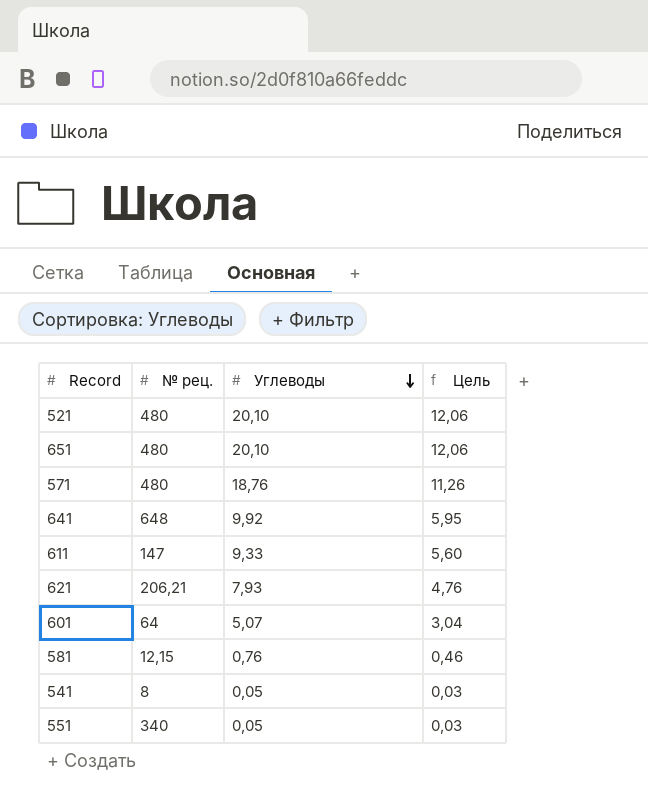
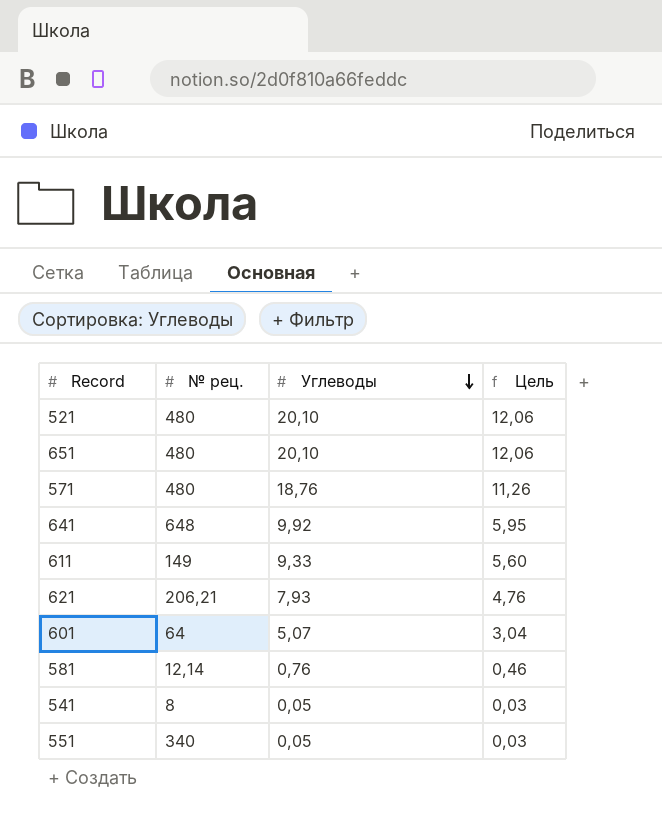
611 | № рец.: 147 -> 149
581 | № рец.: 12,15 -> 12,14

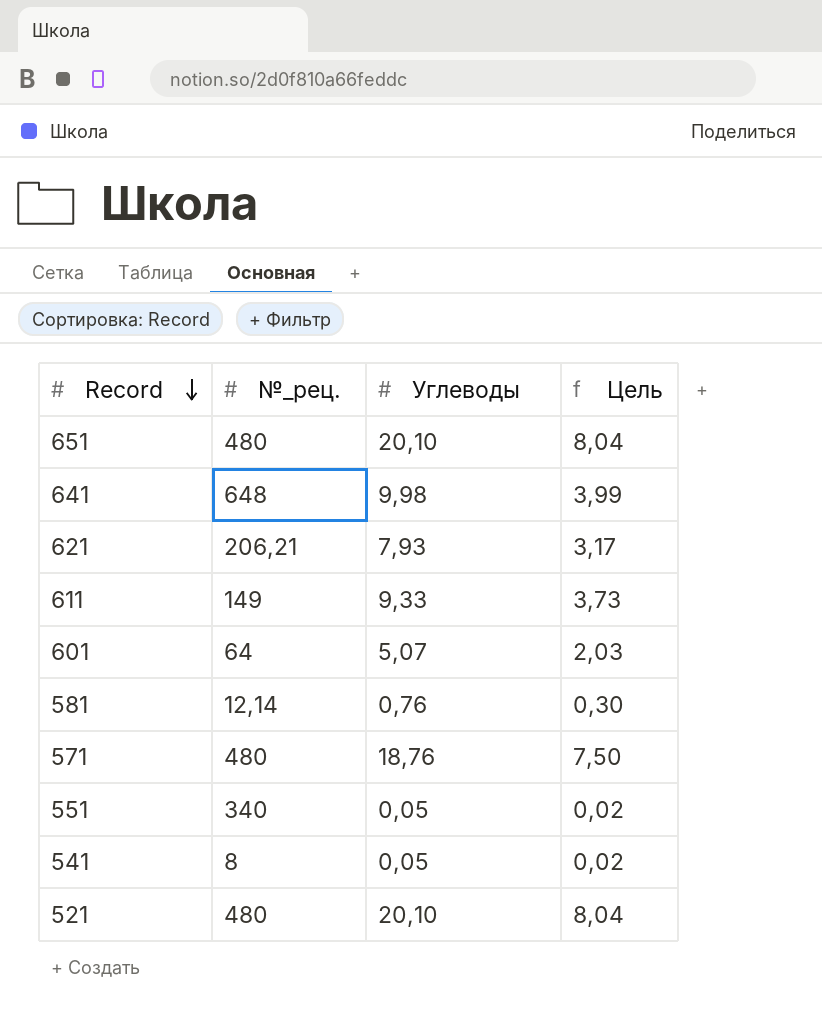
row order: Углеводы descending -> Record descending
column name: № рец. -> №_рец.
column Цель | formula: [Углеводы] * 0,6 -> [Углеводы] * 0,4
641 | Углеводы: 9,92 -> 9,98

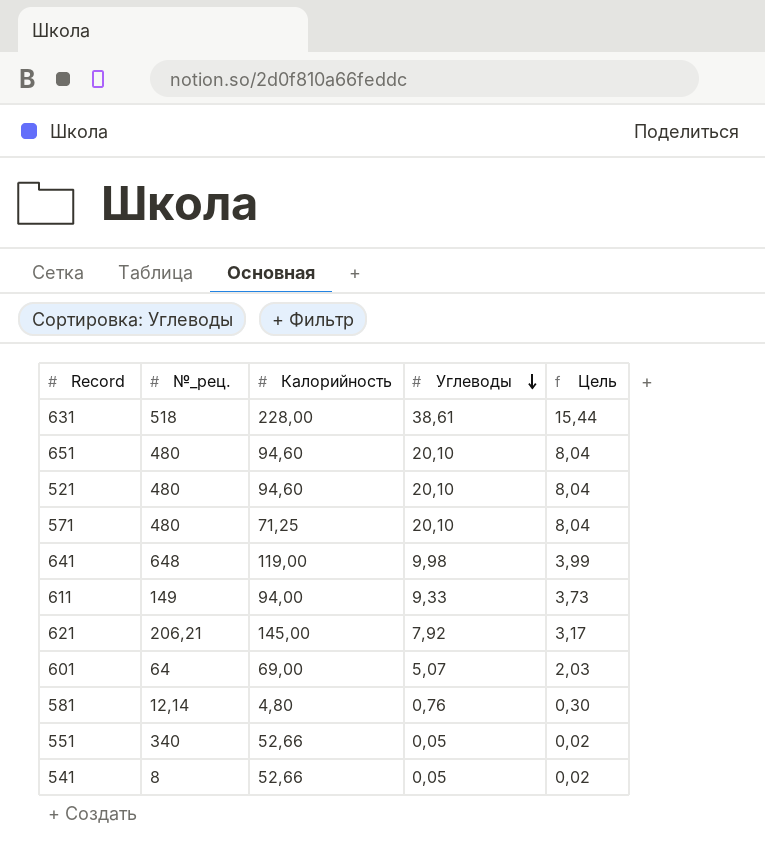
row order: Record descending -> Углеводы descending
column Калорийность | position: none -> 3
row 631: none -> 518 | 228,00 | 38,61 | 15,44
571 | Углеводы: 18,76 -> 20,10
571 | Цель: 7,50 -> 8,04
621 | Углеводы: 7,93 -> 7,92

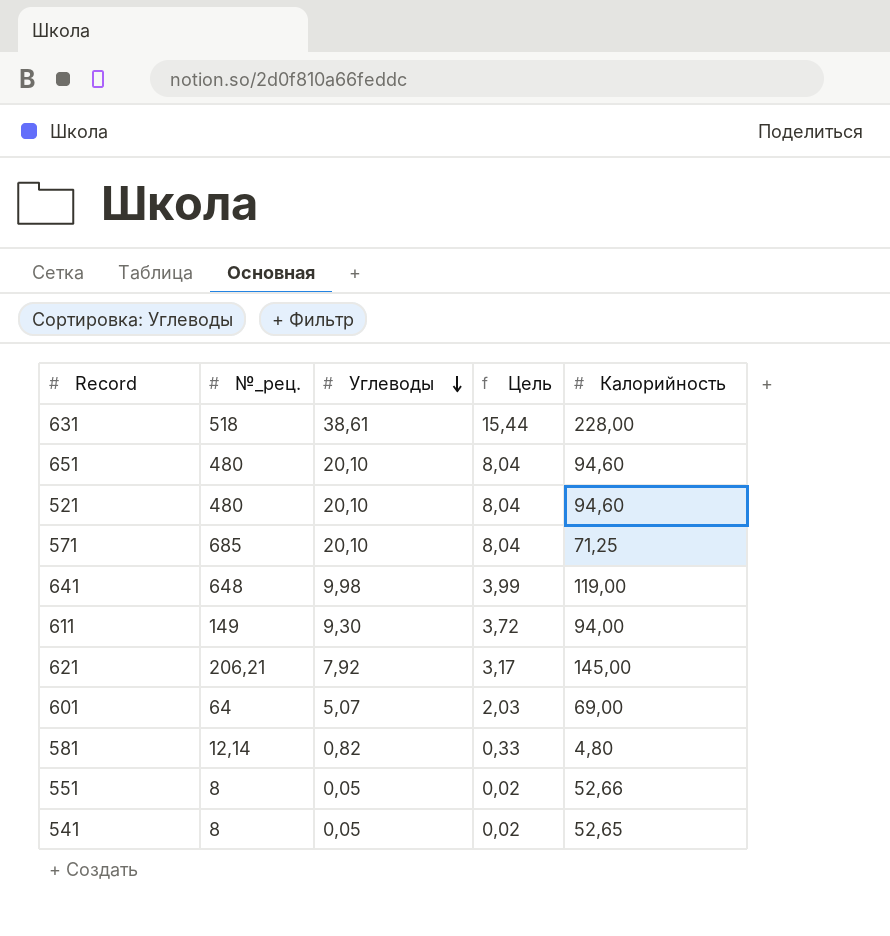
column Калорийность | position: 3 -> 5
571 | №_рец.: 480 -> 685
611 | Углеводы: 9,33 -> 9,30
611 | Цель: 3,73 -> 3,72
581 | Углеводы: 0,76 -> 0,82
581 | Цель: 0,30 -> 0,33
551 | №_рец.: 340 -> 8
541 | Калорийность: 52,66 -> 52,65

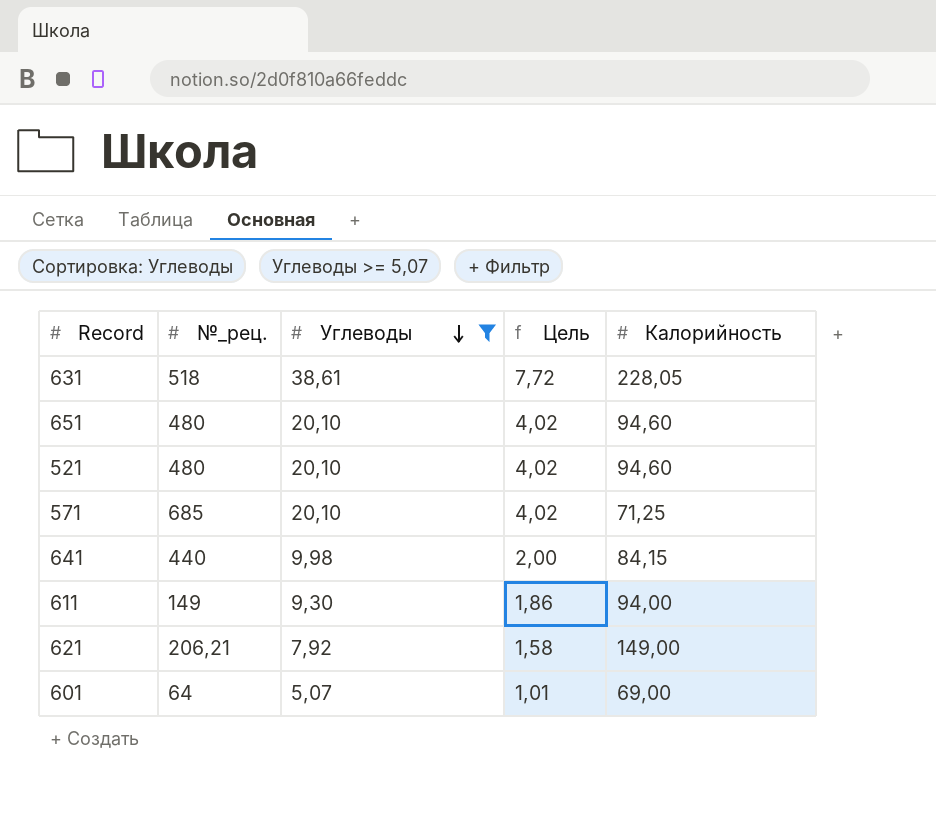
filter: none -> Углеводы >= 5,07
column Цель | formula: [Углеводы] * 0,4 -> [Углеводы] * 0,2
631 | Калорийность: 228,00 -> 228,05
641 | №_рец.: 648 -> 440
641 | Калорийность: 119,00 -> 84,15
621 | Калорийность: 145,00 -> 149,00

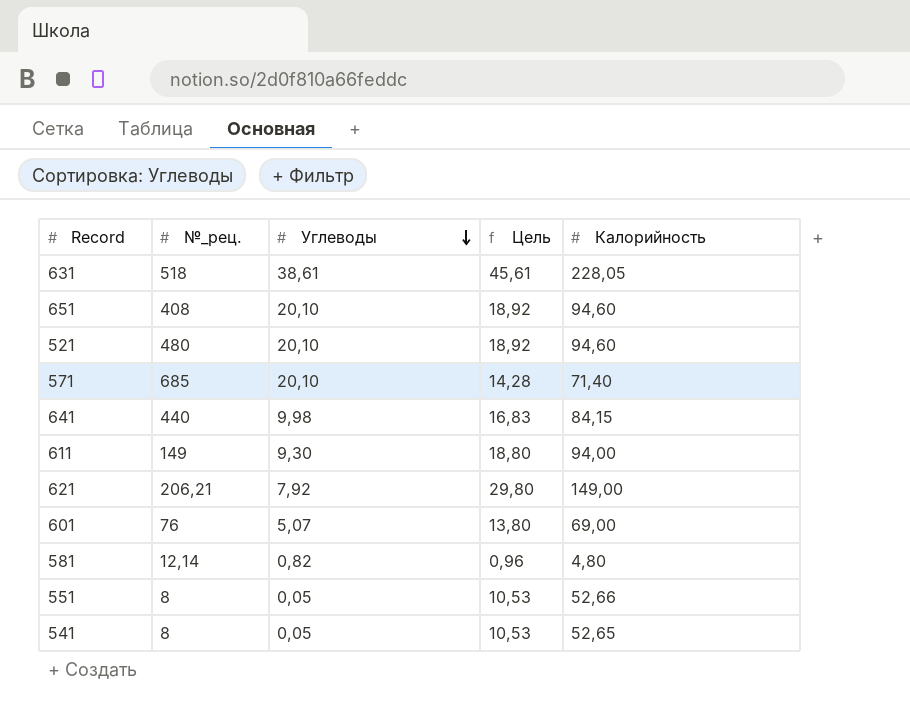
filter: Углеводы >= 5,07 -> none
column Цель | formula: [Углеводы] * 0,2 -> [Калорийность] * 0,2
651 | №_рец.: 480 -> 408
571 | Калорийность: 71,25 -> 71,40
601 | №_рец.: 64 -> 76

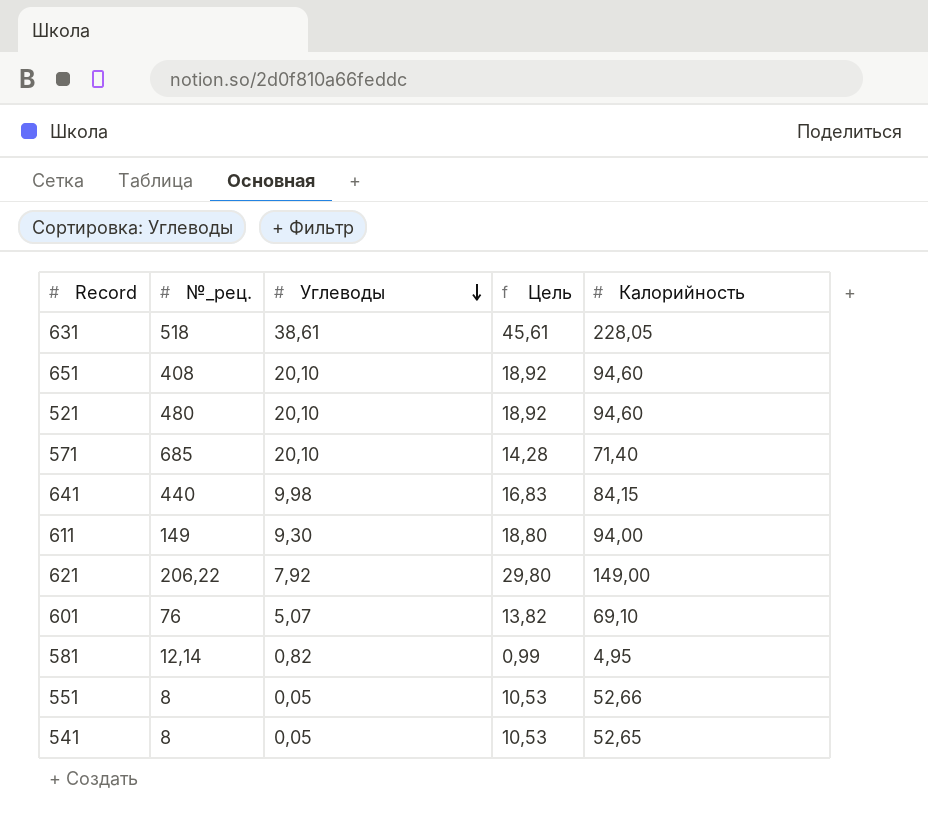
621 | №_рец.: 206,21 -> 206,22
601 | Цель: 13,80 -> 13,82
601 | Калорийность: 69,00 -> 69,10
581 | Цель: 0,96 -> 0,99
581 | Калорийность: 4,80 -> 4,95

